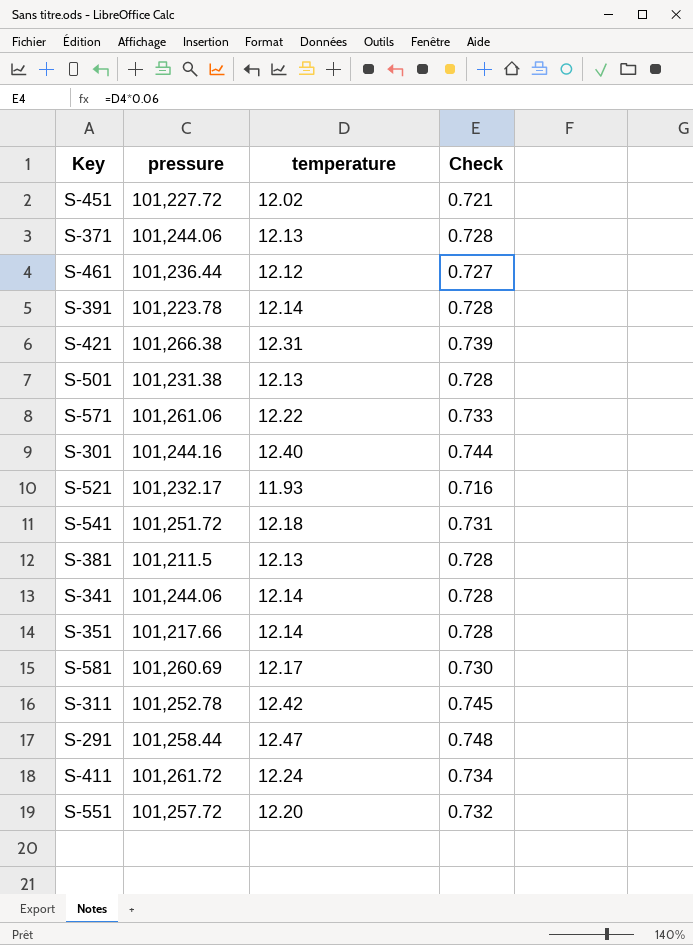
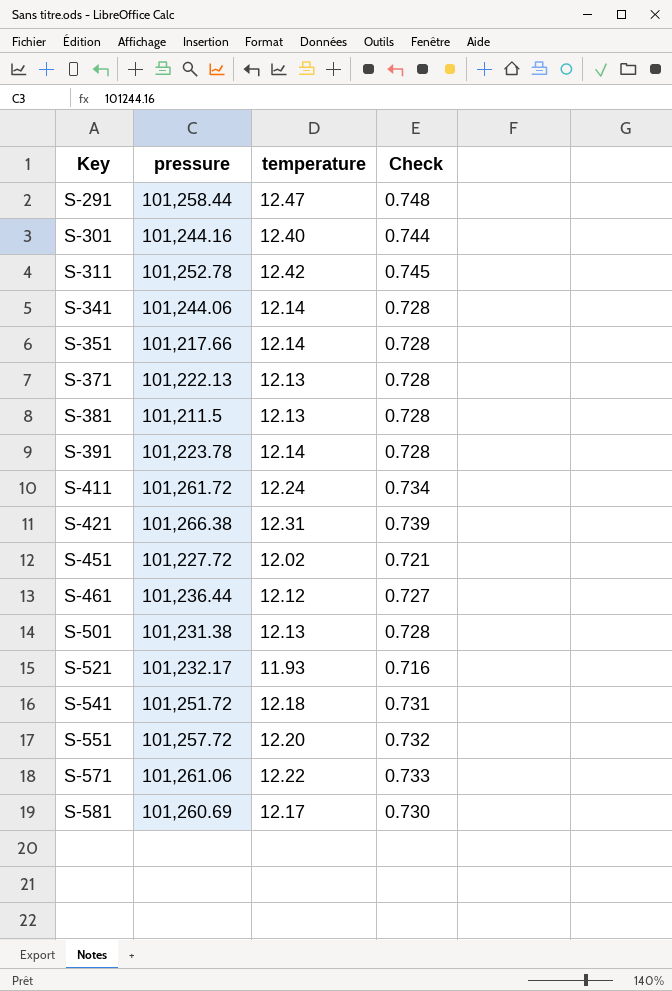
row order: none -> Key ascending
S-371 | pressure: 101,244.06 -> 101,222.13

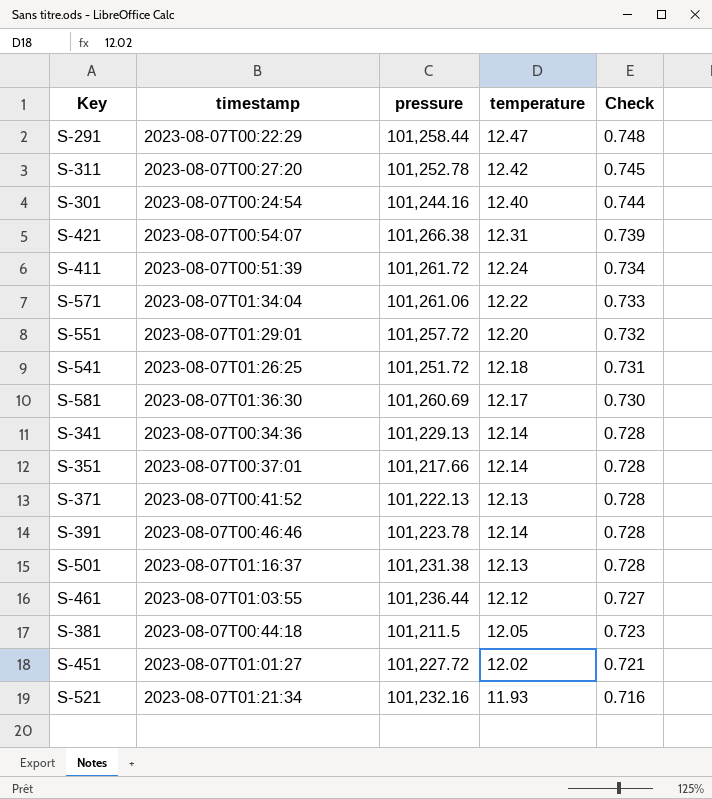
row order: Key ascending -> Check descending
column timestamp | position: none -> 2
S-341 | pressure: 101,244.06 -> 101,229.13
S-381 | temperature: 12.13 -> 12.05
S-381 | Check: 0.728 -> 0.723
S-521 | pressure: 101,232.17 -> 101,232.16

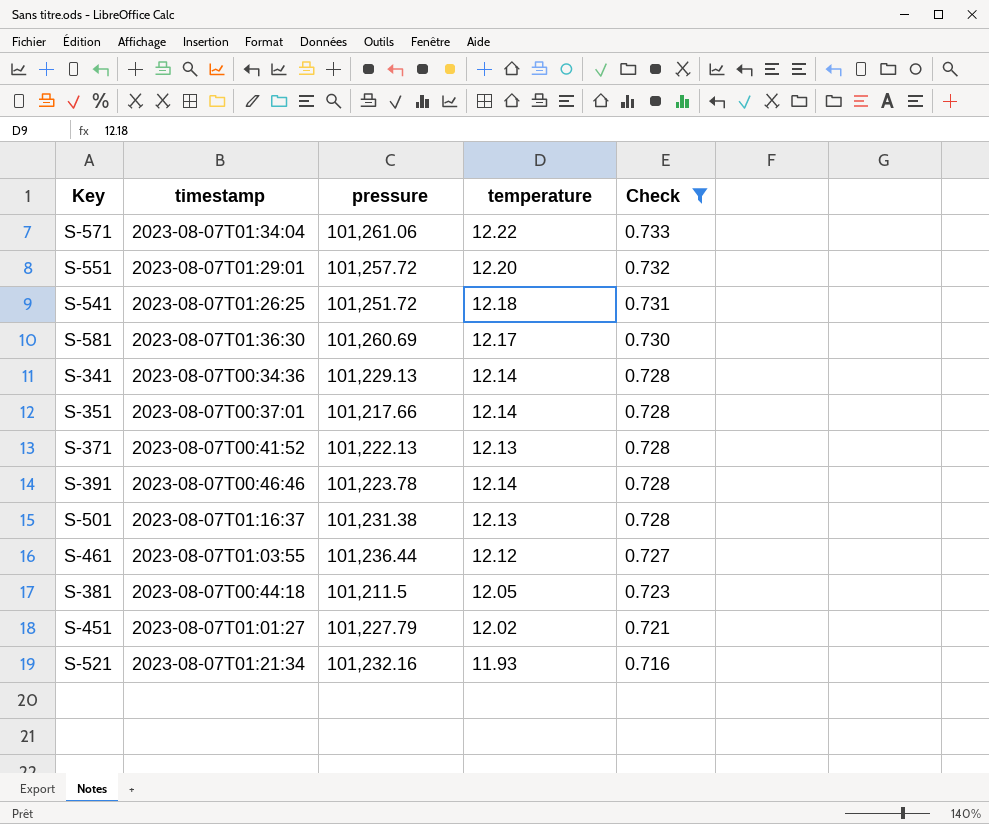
filter: none -> Check <= 0.733
S-451 | pressure: 101,227.72 -> 101,227.79

